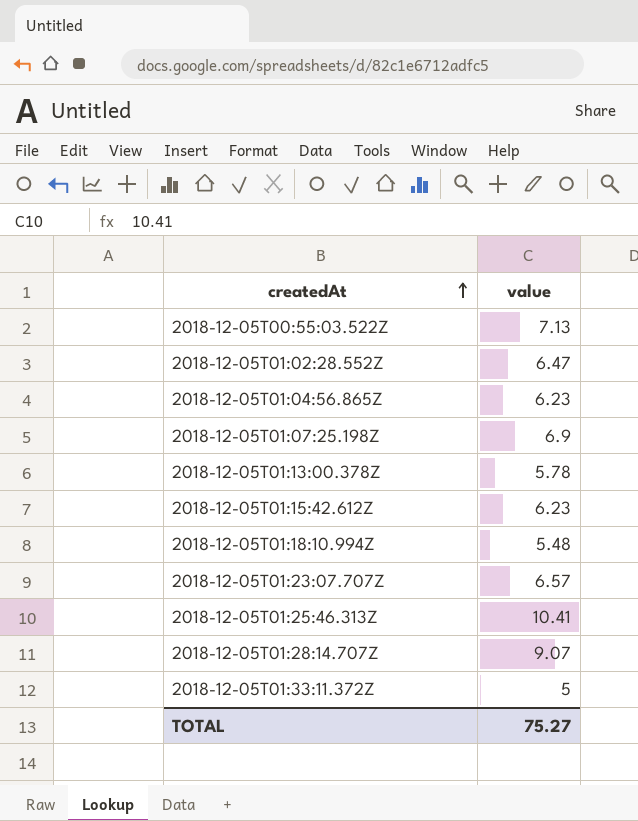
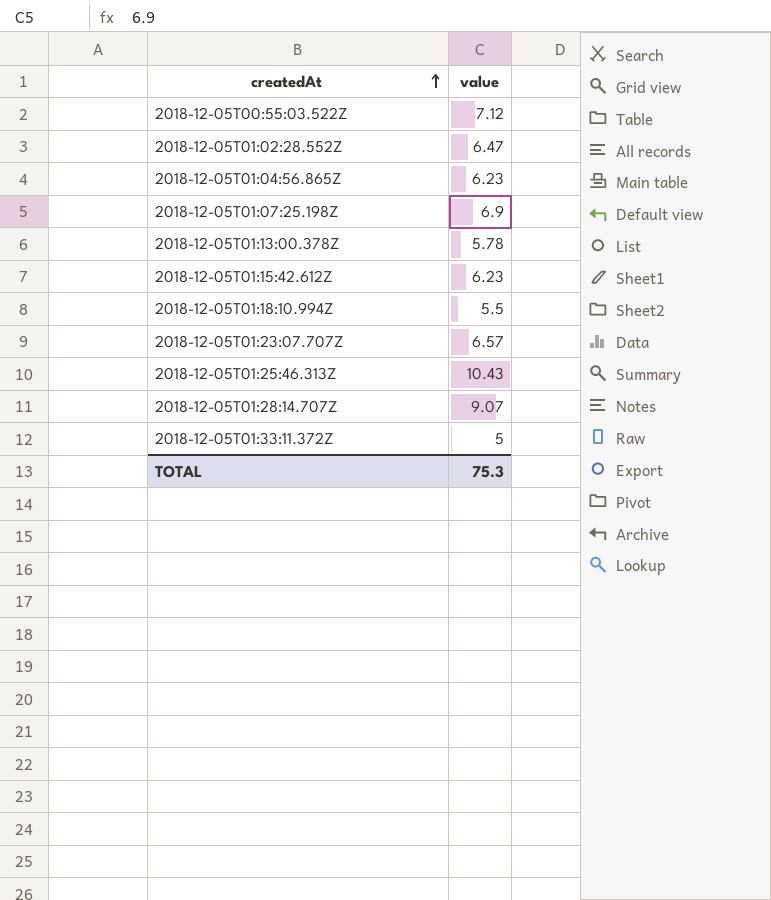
2018-12-05T00:55:03.522Z | value: 7.13 -> 7.12
2018-12-05T01:18:10.994Z | value: 5.48 -> 5.5
2018-12-05T01:25:46.313Z | value: 10.41 -> 10.43
TOTAL | value: 75.27 -> 75.3

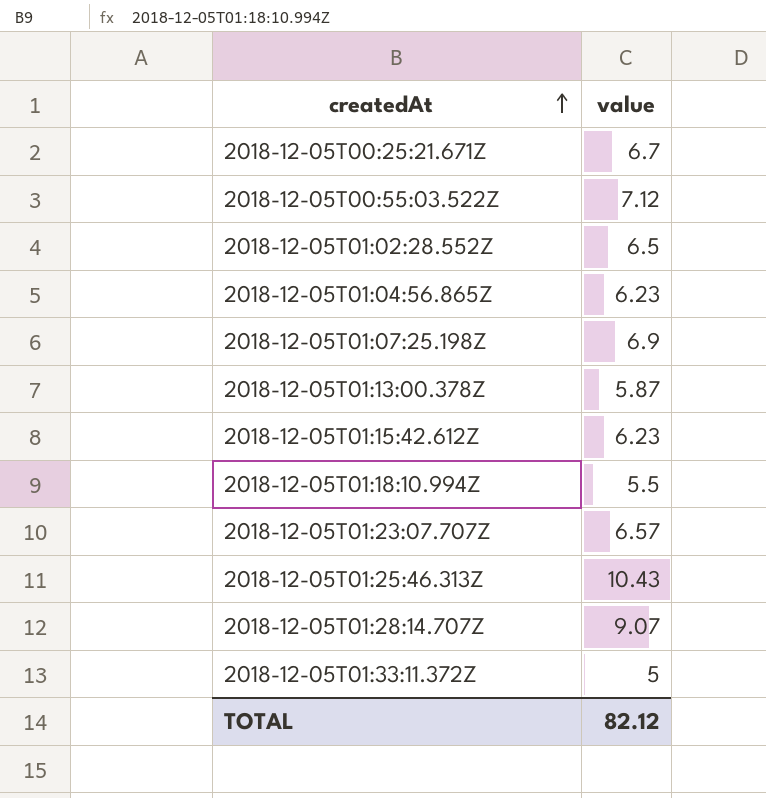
row 2018-12-05T00:25:21.671Z: none -> 6.7
2018-12-05T01:02:28.552Z | value: 6.47 -> 6.5
2018-12-05T01:13:00.378Z | value: 5.78 -> 5.87
TOTAL | value: 75.3 -> 82.12

